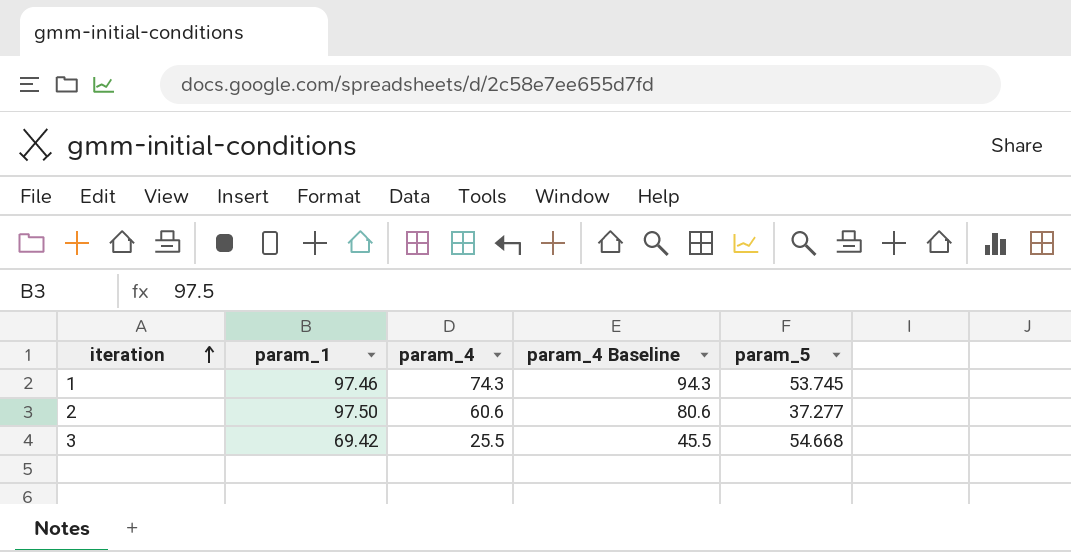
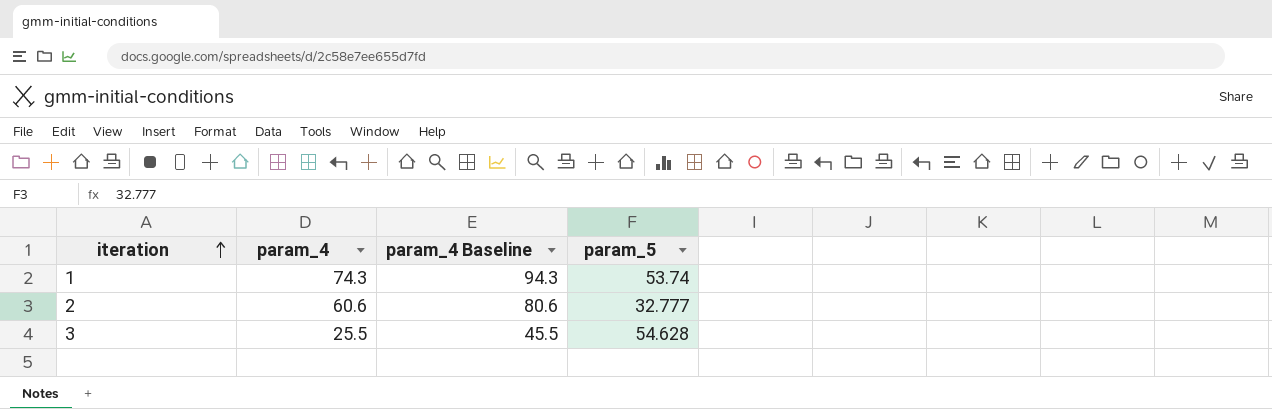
column param_1 | position: 2 -> none
1 | param_5: 53.745 -> 53.74
2 | param_5: 37.277 -> 32.777
3 | param_5: 54.668 -> 54.628

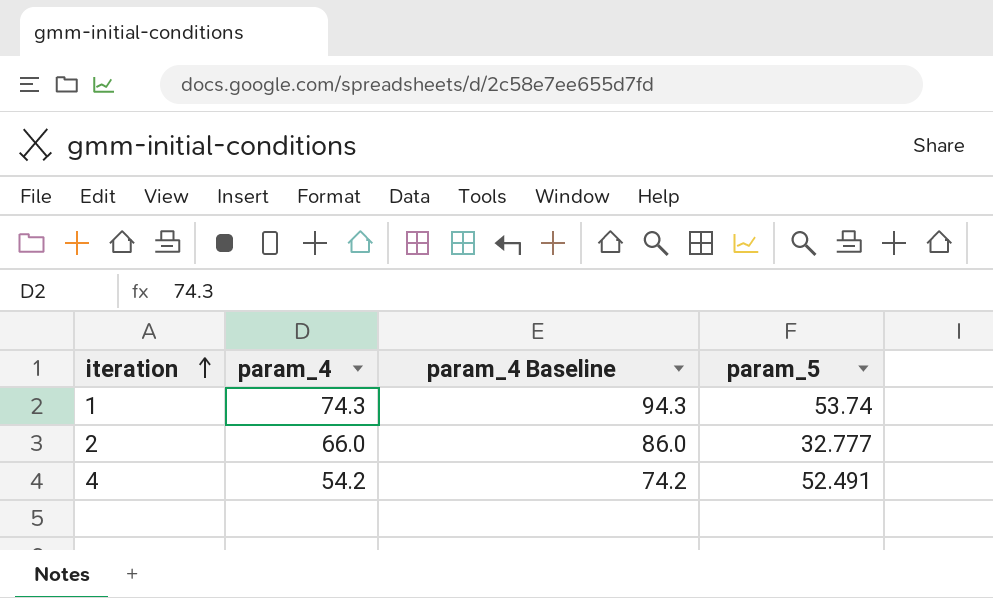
row 3: 25.5 | 45.5 | 54.628 -> none
2 | param_4: 60.6 -> 66.0
2 | param_4 Baseline: 80.6 -> 86.0
row 4: none -> 54.2 | 74.2 | 52.491

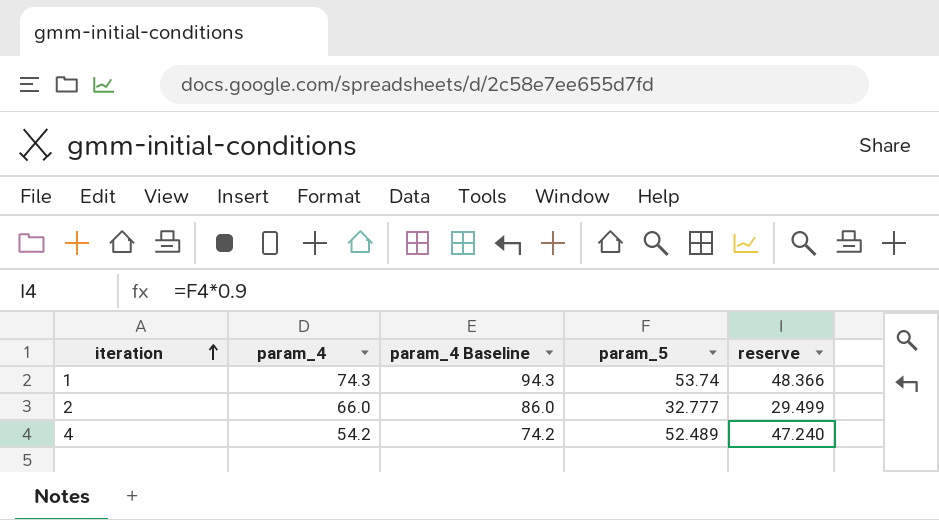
column reserve | formula: none -> [param_5] * 0.9
4 | param_5: 52.491 -> 52.489

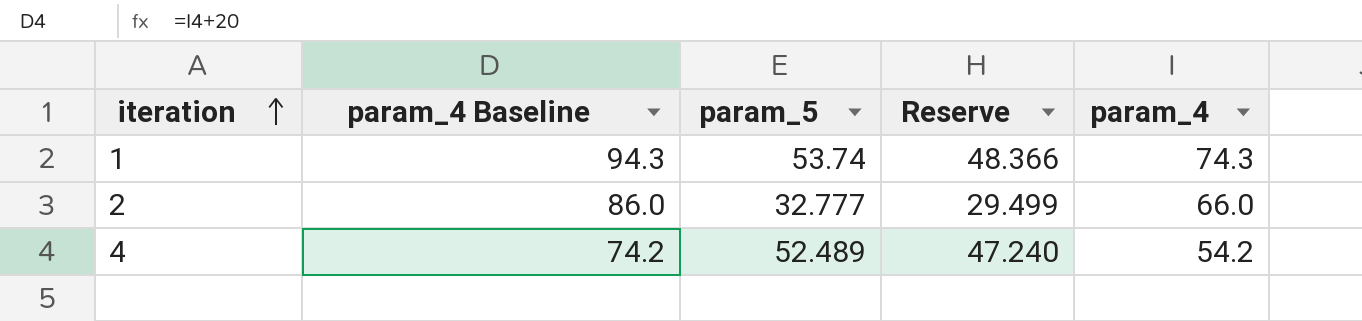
column name: reserve -> Reserve
column param_4 | position: 2 -> 5

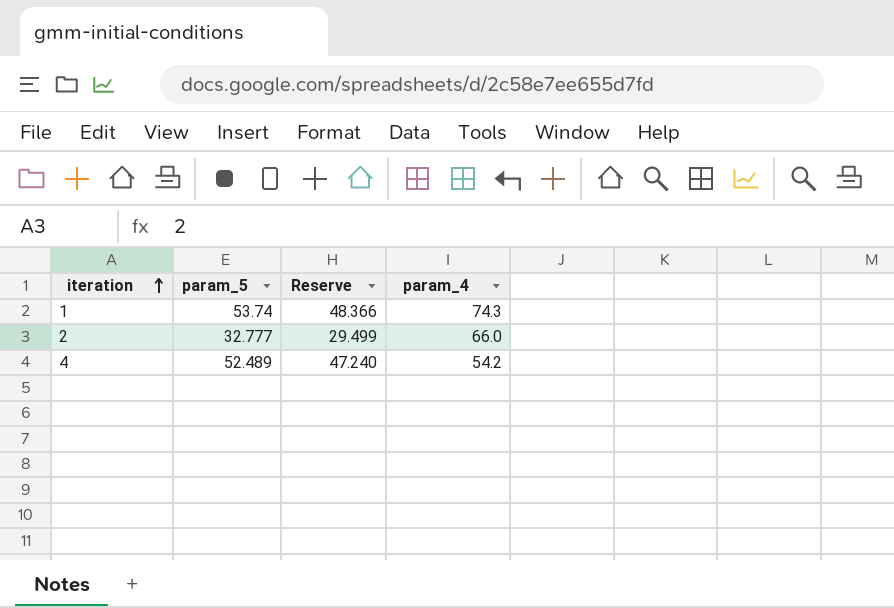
column param_4 Baseline | formula: [param_4] + 20 -> none

